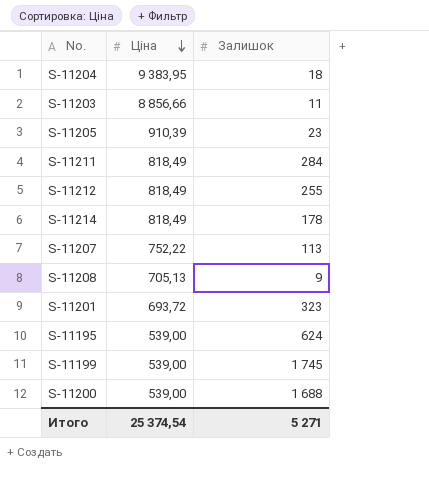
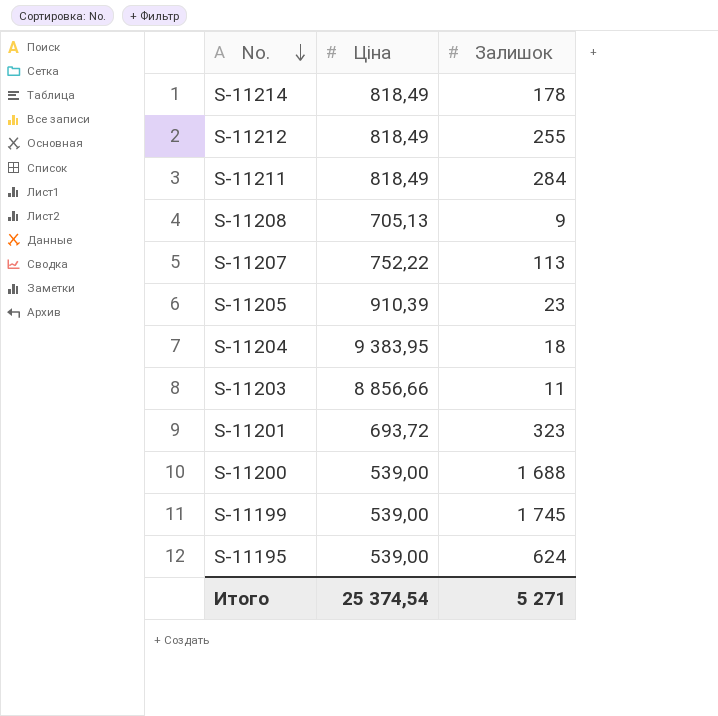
row order: Ціна descending -> No. descending

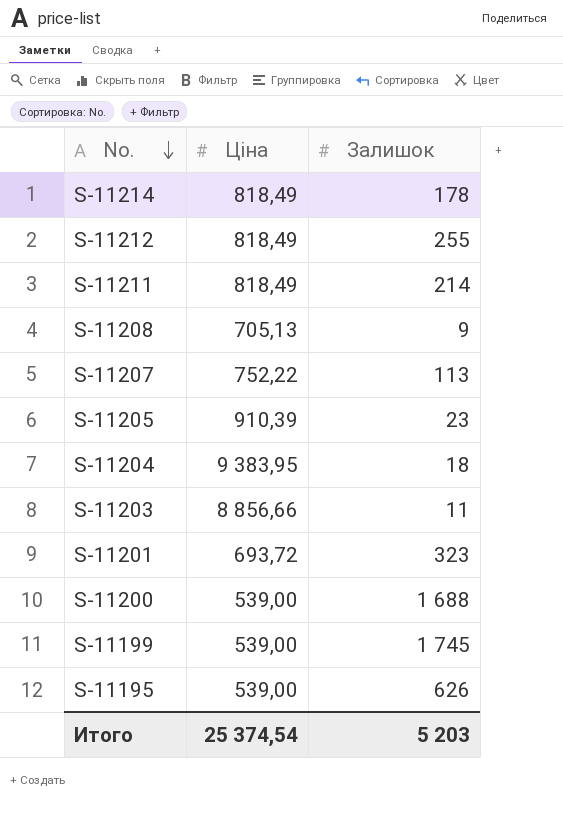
S-11211 | Залишок: 284 -> 214
S-11195 | Залишок: 624 -> 626
Итого | Залишок: 5 271 -> 5 203

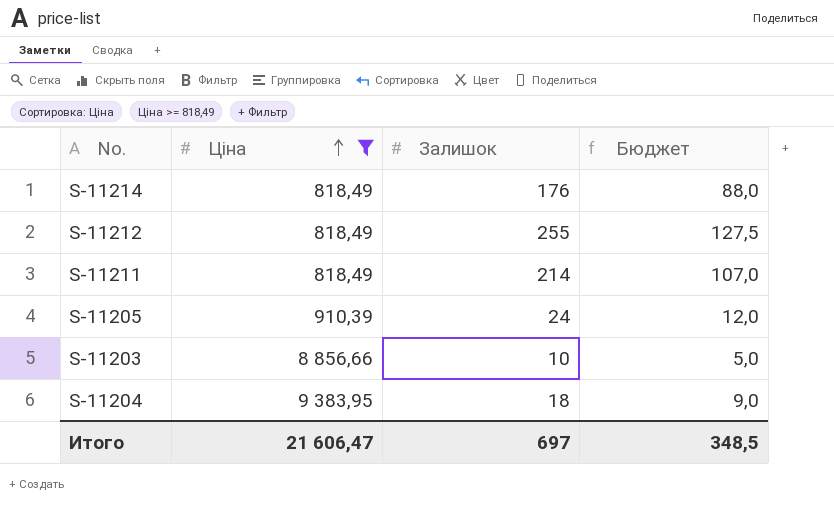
filter: none -> Ціна >= 818,49
row order: No. descending -> Ціна ascending
column Бюджет | formula: none -> [Залишок] * 0,5
S-11214 | Залишок: 178 -> 176
S-11205 | Залишок: 23 -> 24
S-11203 | Залишок: 11 -> 10
Итого | Ціна: 25 374,54 -> 21 606,47
Итого | Залишок: 5 203 -> 697

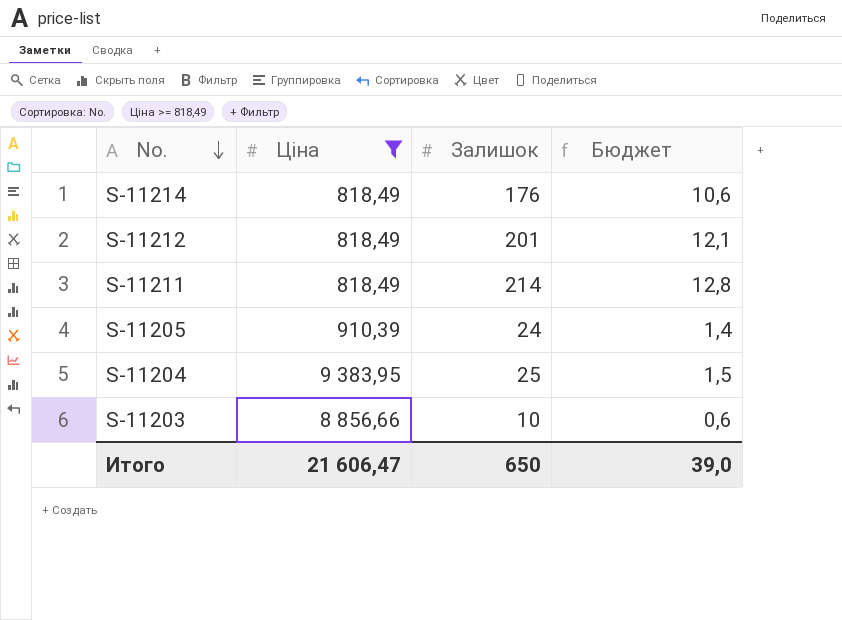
row order: Ціна ascending -> No. descending
column Бюджет | formula: [Залишок] * 0,5 -> [Залишок] * 0,06
S-11212 | Залишок: 255 -> 201
S-11204 | Залишок: 18 -> 25
Итого | Залишок: 697 -> 650
Итого | Бюджет: 348,5 -> 39,0

